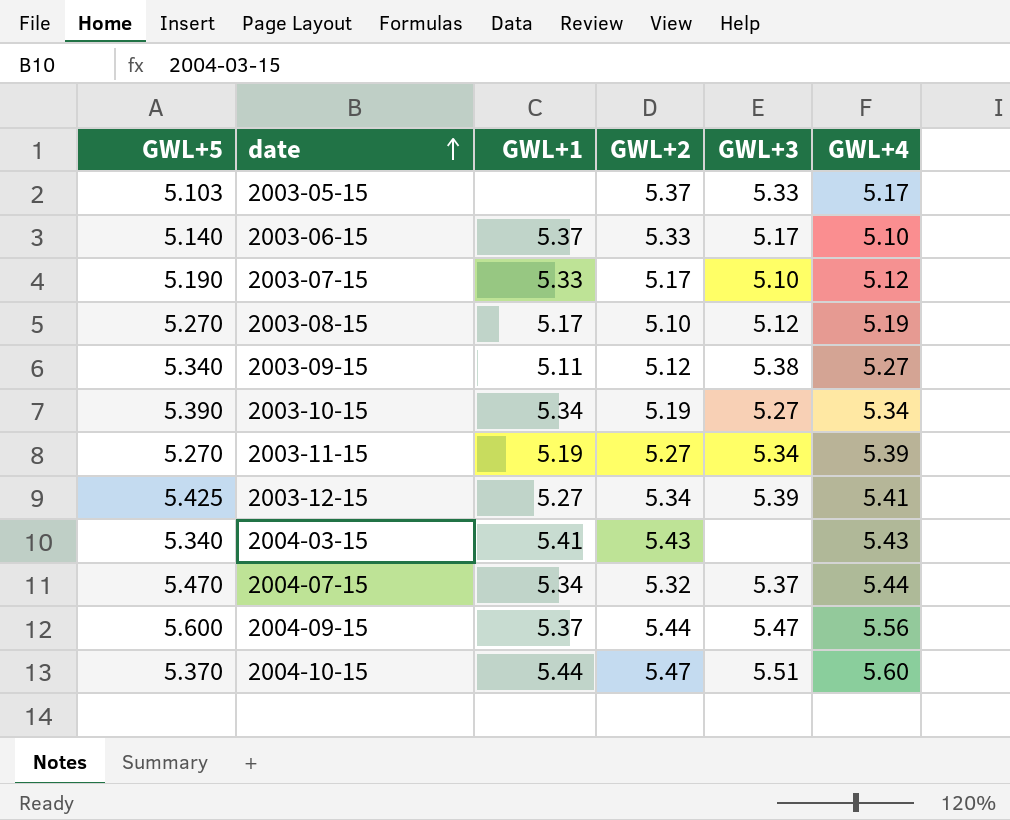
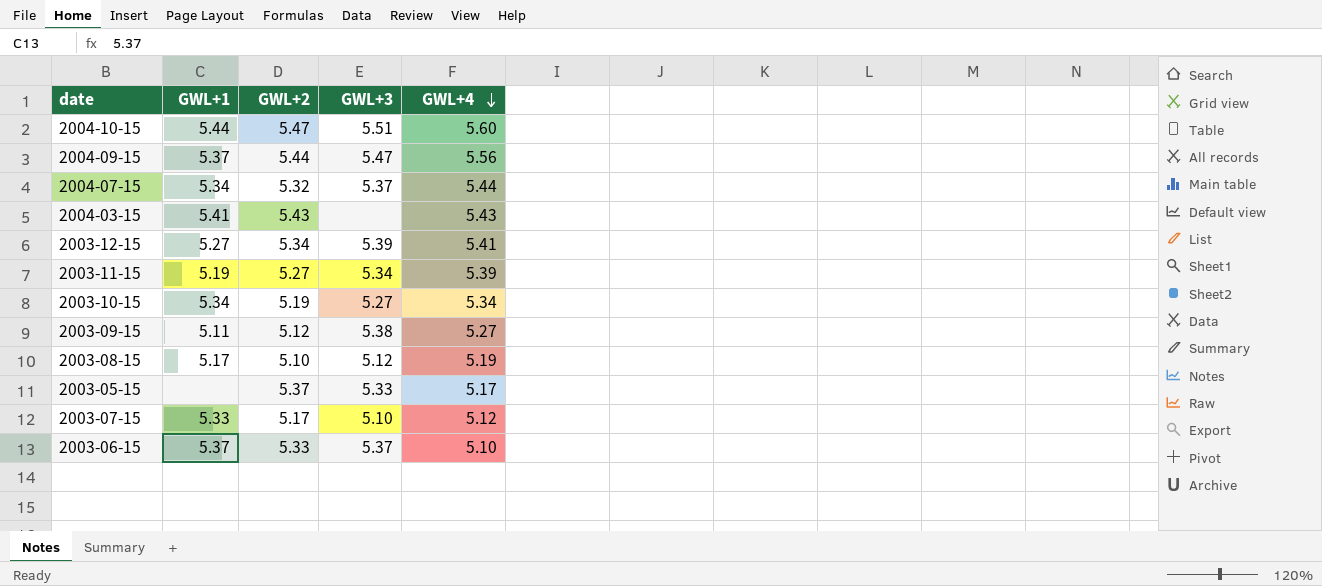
row order: date ascending -> GWL+4 descending
column GWL+5 | position: 1 -> none
2003-06-15 | GWL+3: 5.17 -> 5.37

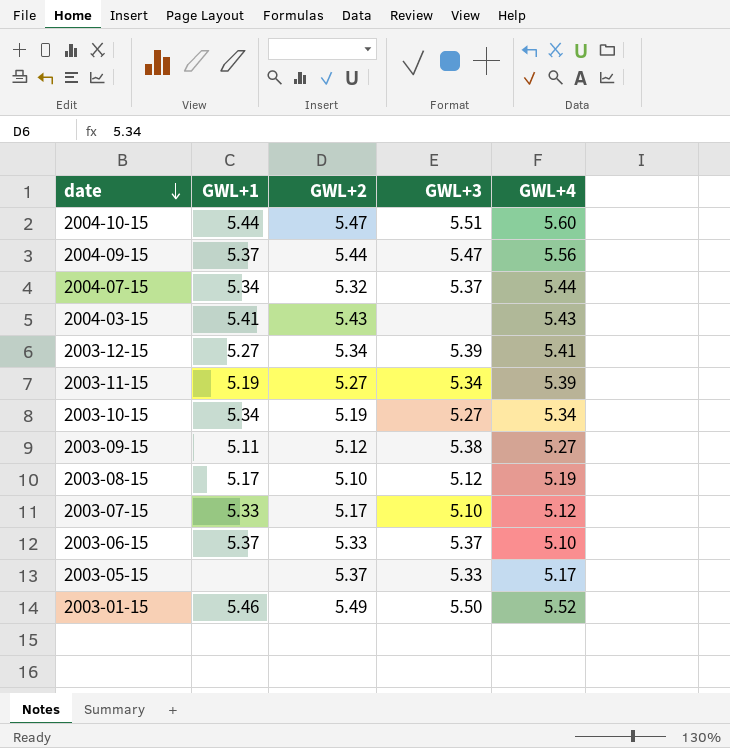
row order: GWL+4 descending -> date descending
row 2003-01-15: none -> 5.46 | 5.49 | 5.50 | 5.52

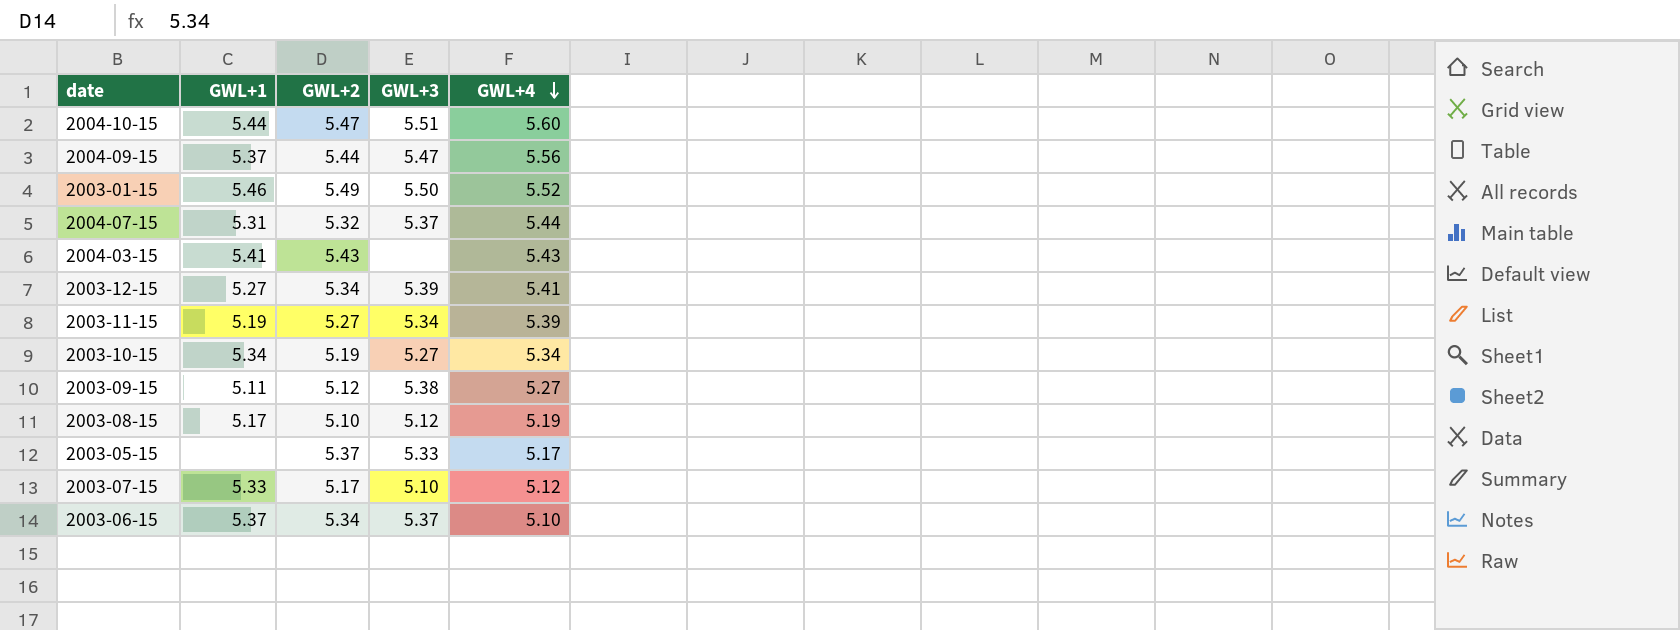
row order: date descending -> GWL+4 descending
2004-07-15 | GWL+1: 5.34 -> 5.31
2003-06-15 | GWL+2: 5.33 -> 5.34

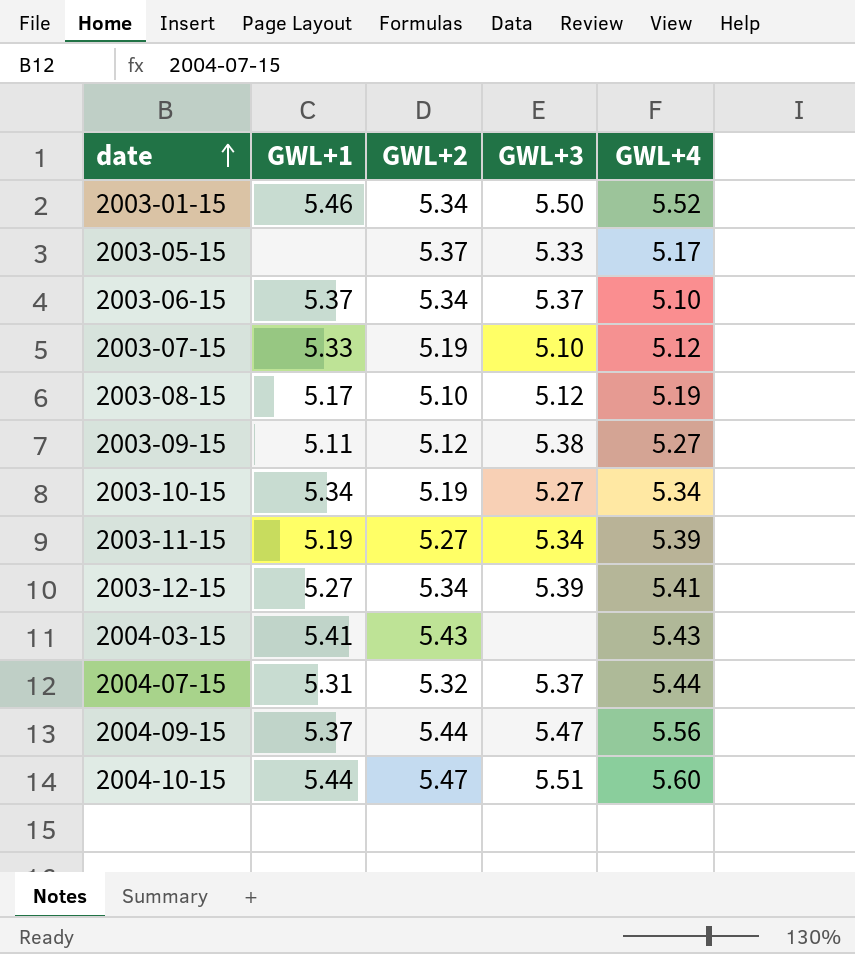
row order: GWL+4 descending -> date ascending
2003-01-15 | GWL+2: 5.49 -> 5.34
2003-07-15 | GWL+2: 5.17 -> 5.19

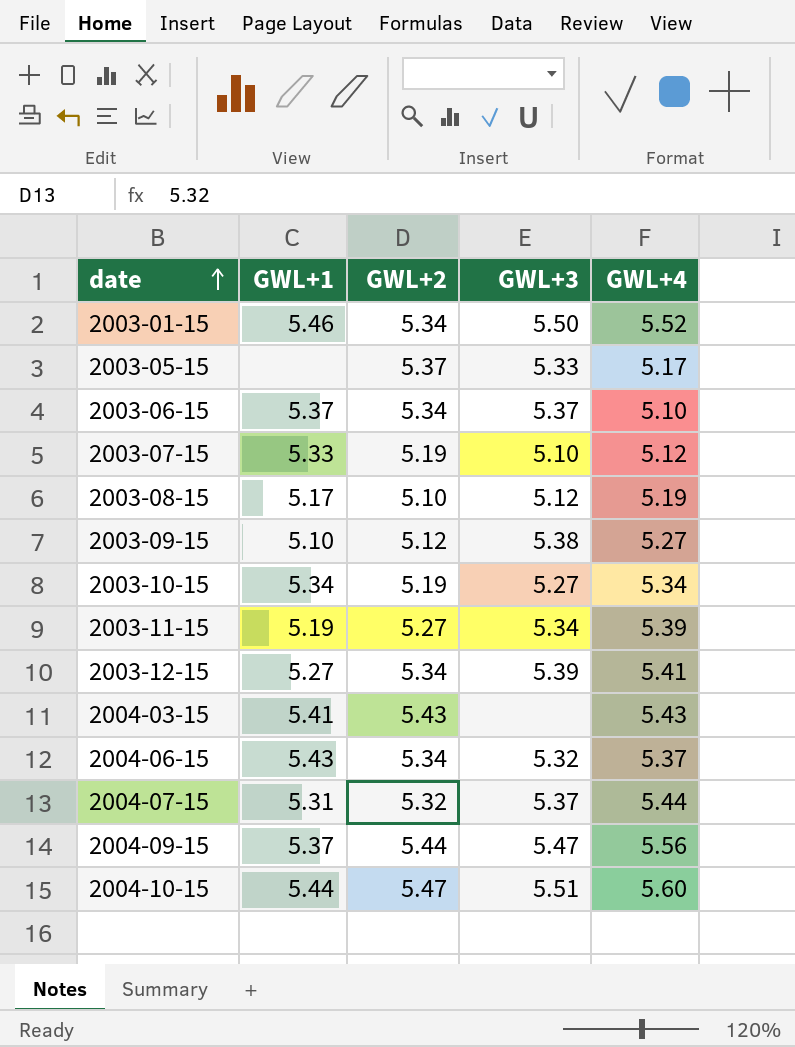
2003-09-15 | GWL+1: 5.11 -> 5.10
row 2004-06-15: none -> 5.43 | 5.34 | 5.32 | 5.37

